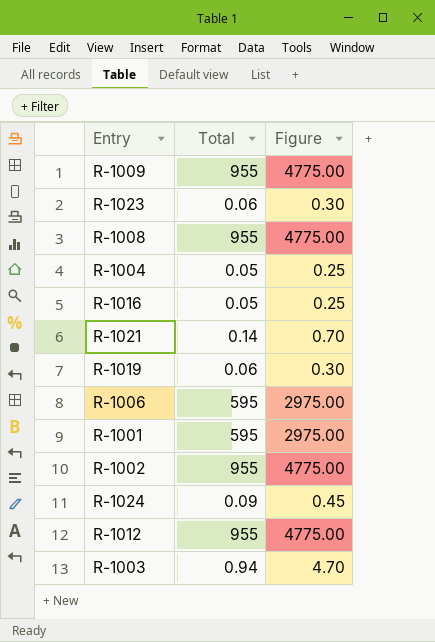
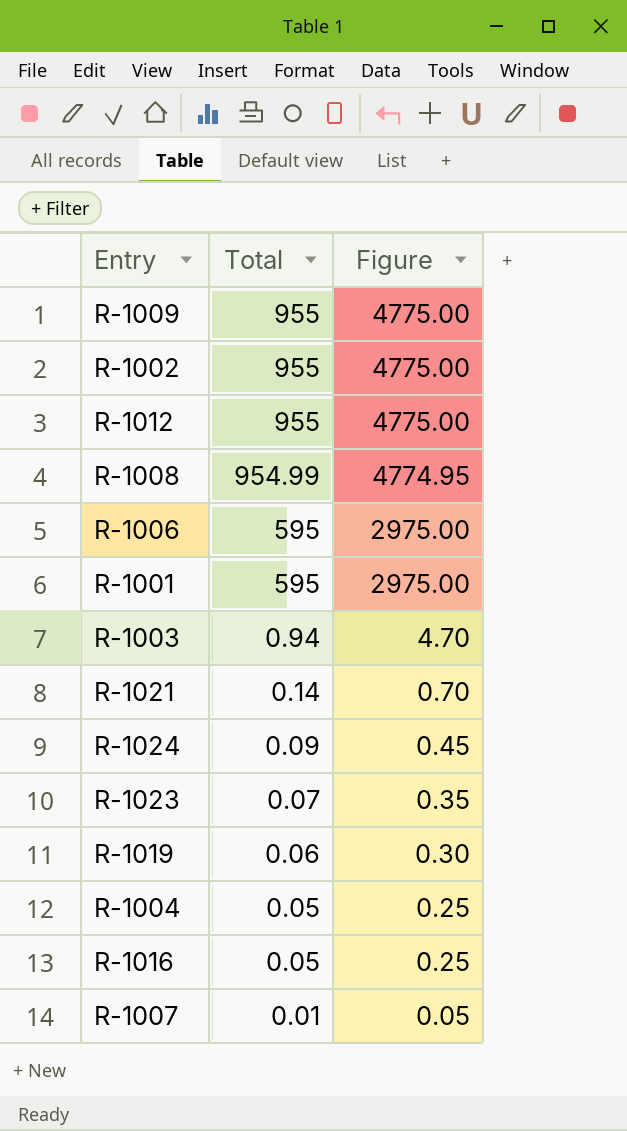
row order: none -> Total descending
R-1008 | Total: 955 -> 954.99
R-1008 | Figure: 4775.00 -> 4774.95
R-1023 | Total: 0.06 -> 0.07
R-1023 | Figure: 0.30 -> 0.35
row R-1007: none -> 0.01 | 0.05

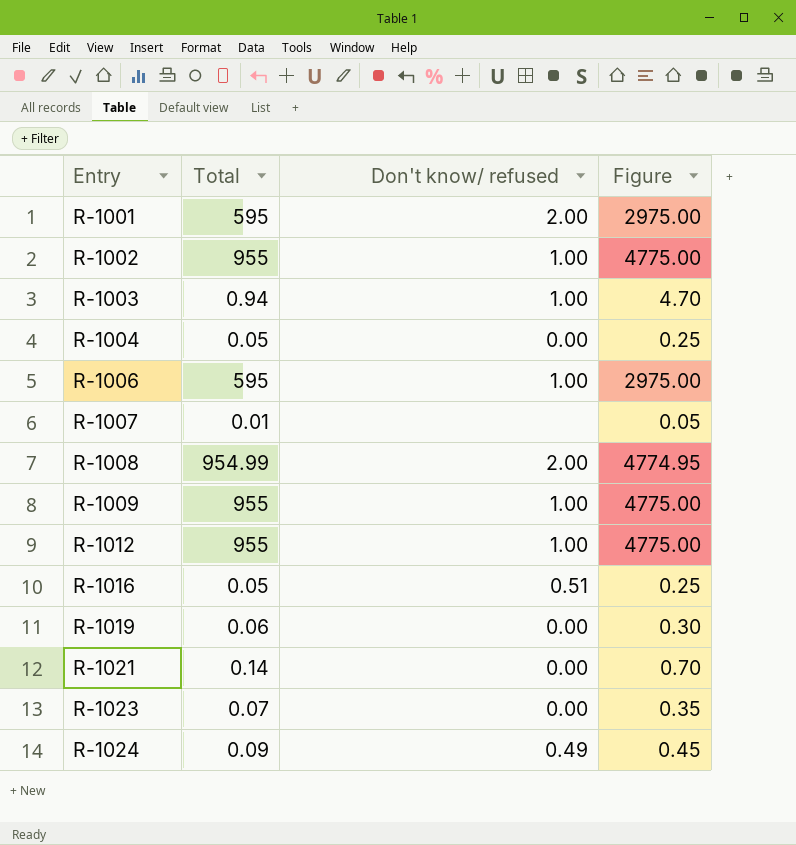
row order: Total descending -> Entry ascending
column Don't know/ refused | position: none -> 3

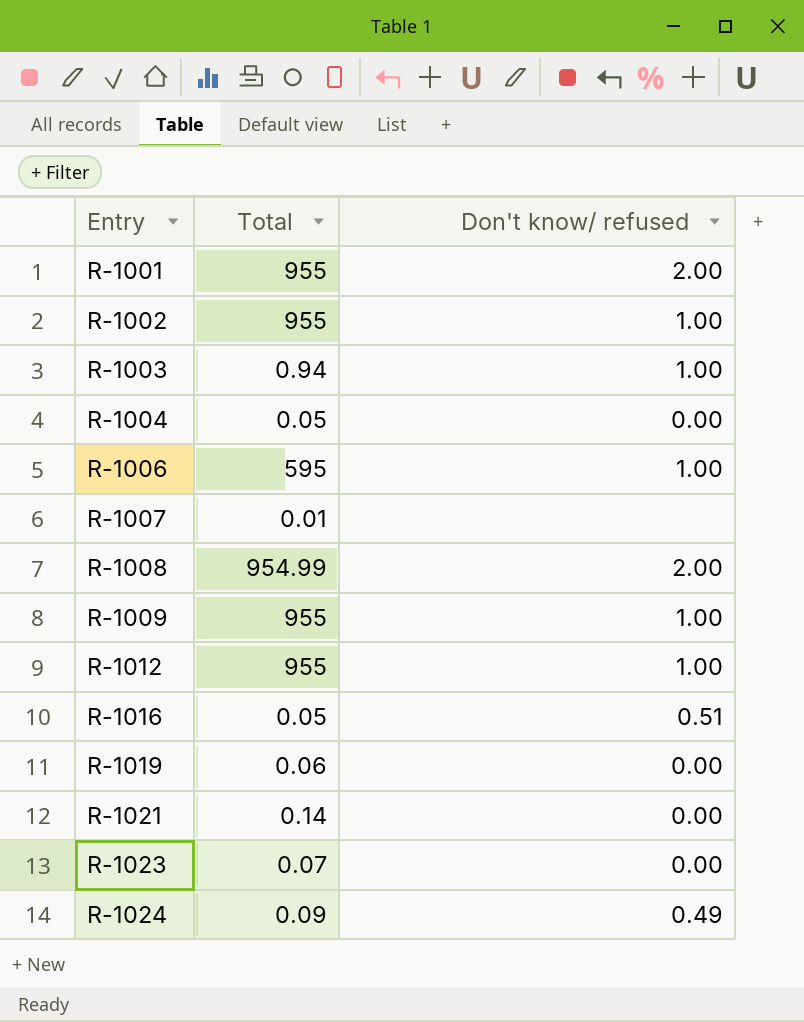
column Figure | formula: [Total] * 5 -> none
R-1001 | Total: 595 -> 955

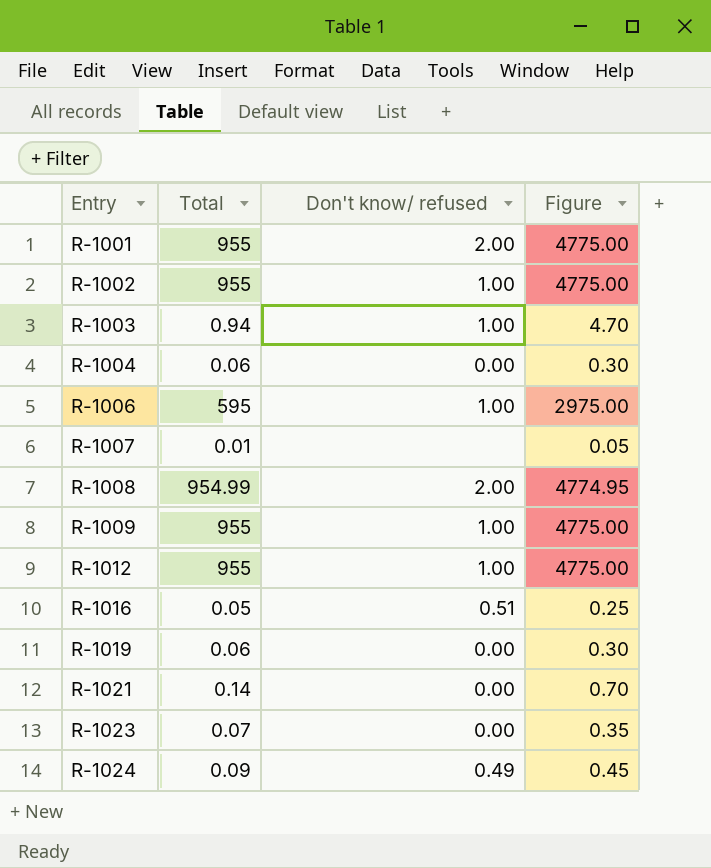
column Figure | formula: none -> [Total] * 5
R-1004 | Total: 0.05 -> 0.06

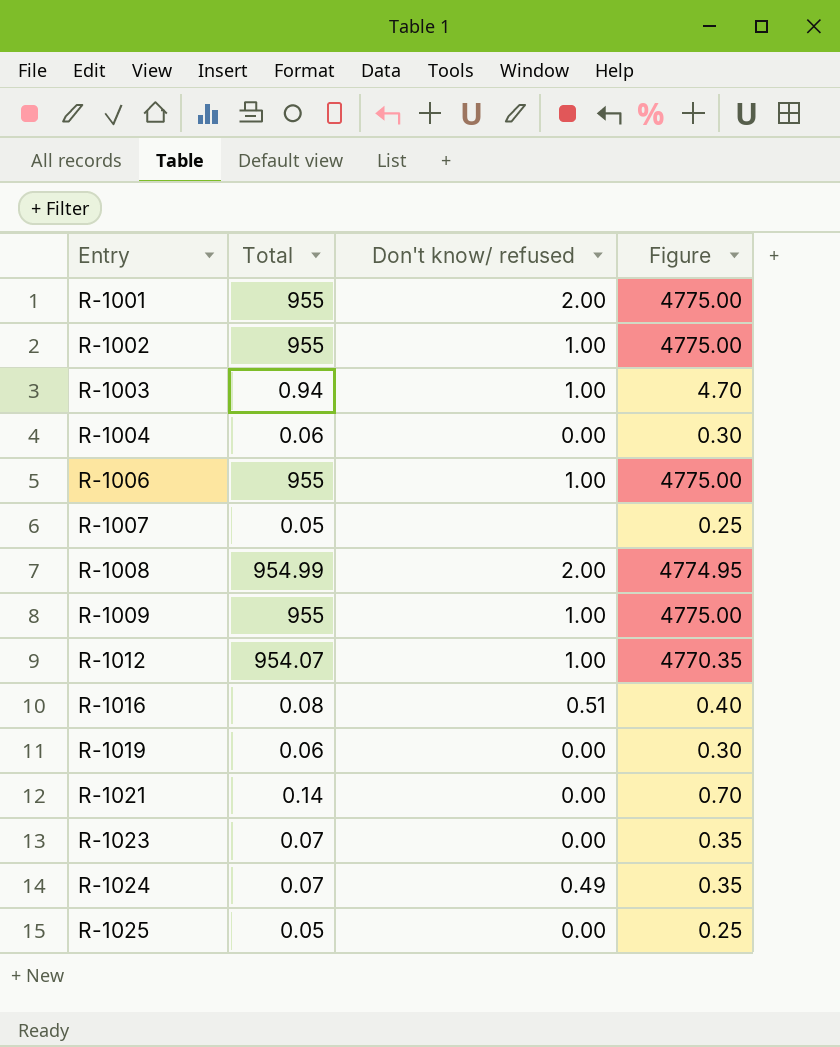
R-1006 | Total: 595 -> 955
R-1006 | Figure: 2975.00 -> 4775.00
R-1007 | Total: 0.01 -> 0.05
R-1007 | Figure: 0.05 -> 0.25
R-1012 | Total: 955 -> 954.07
R-1012 | Figure: 4775.00 -> 4770.35
R-1016 | Total: 0.05 -> 0.08
R-1016 | Figure: 0.25 -> 0.40
R-1024 | Total: 0.09 -> 0.07
R-1024 | Figure: 0.45 -> 0.35
row R-1025: none -> 0.05 | 0.00 | 0.25

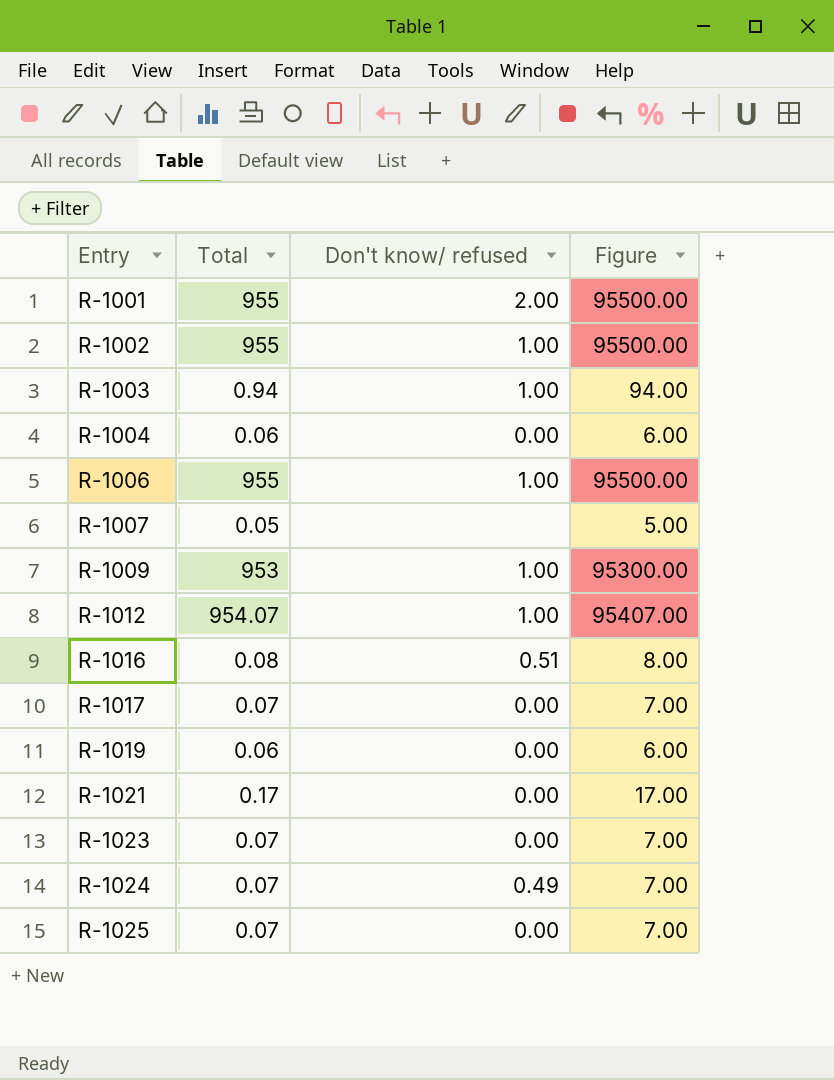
column Figure | formula: [Total] * 5 -> [Total] * 100
row R-1008: 954.99 | 2.00 | 4774.95 -> none
R-1009 | Total: 955 -> 953
row R-1017: none -> 0.07 | 0.00 | 7.00
R-1021 | Total: 0.14 -> 0.17
R-1025 | Total: 0.05 -> 0.07

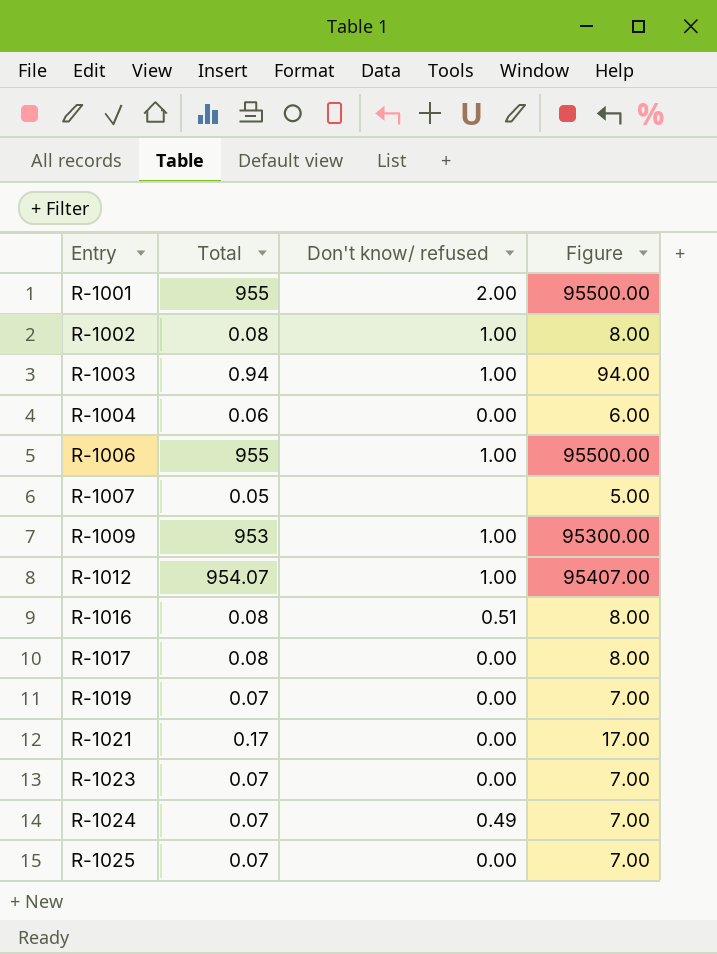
R-1002 | Total: 955 -> 0.08
R-1002 | Figure: 95500.00 -> 8.00
R-1017 | Total: 0.07 -> 0.08
R-1017 | Figure: 7.00 -> 8.00
R-1019 | Total: 0.06 -> 0.07
R-1019 | Figure: 6.00 -> 7.00

